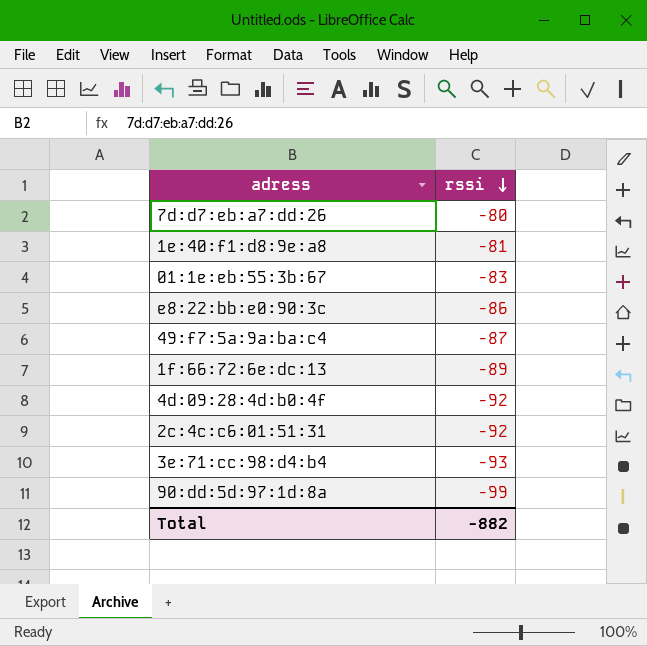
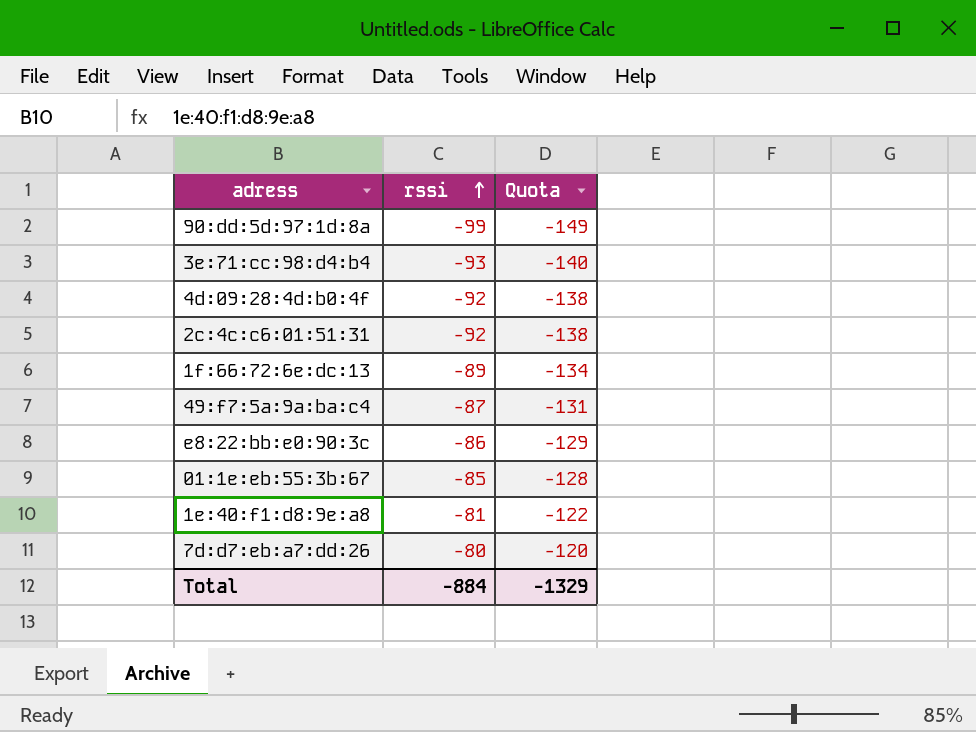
row order: rssi descending -> rssi ascending
column Quota | formula: none -> [rssi] * 1.5
01:1e:eb:55:3b:67 | rssi: -83 -> -85
Total | rssi: -882 -> -884

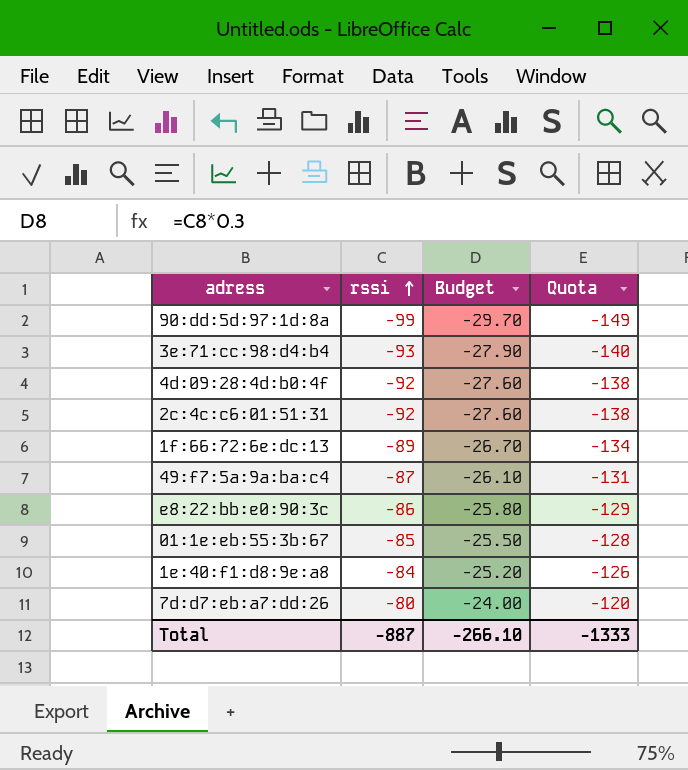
column Budget | formula: none -> [rssi] * 0.3
1e:40:f1:d8:9e:a8 | rssi: -81 -> -84
1e:40:f1:d8:9e:a8 | Quota: -122 -> -126
Total | rssi: -884 -> -887
Total | Quota: -1329 -> -1333

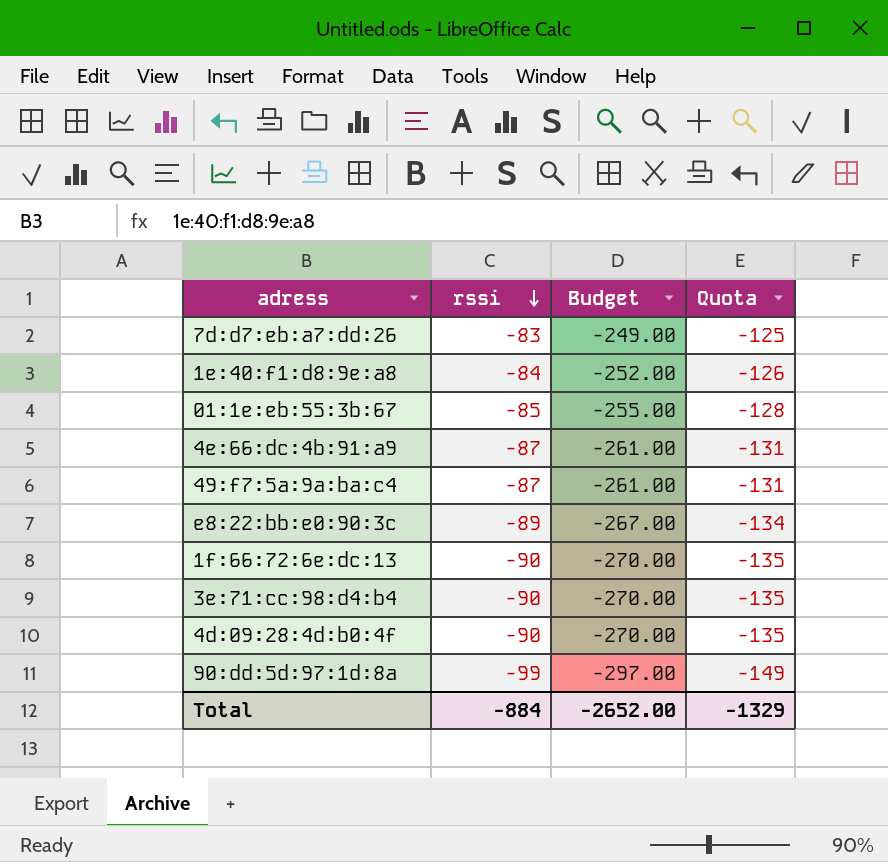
row order: rssi ascending -> rssi descending
column Budget | formula: [rssi] * 0.3 -> [rssi] * 3
row 2c:4c:c6:01:51:31: -92 | -27.60 | -138 -> none
7d:d7:eb:a7:dd:26 | rssi: -80 -> -83
7d:d7:eb:a7:dd:26 | Quota: -120 -> -125
row 4e:66:dc:4b:91:a9: none -> -87 | -261.00 | -131
e8:22:bb:e0:90:3c | rssi: -86 -> -89
e8:22:bb:e0:90:3c | Quota: -129 -> -134
1f:66:72:6e:dc:13 | rssi: -89 -> -90
1f:66:72:6e:dc:13 | Quota: -134 -> -135
3e:71:cc:98:d4:b4 | rssi: -93 -> -90
3e:71:cc:98:d4:b4 | Quota: -140 -> -135
4d:09:28:4d:b0:4f | rssi: -92 -> -90
4d:09:28:4d:b0:4f | Quota: -138 -> -135
Total | rssi: -887 -> -884
Total | Budget: -266.10 -> -2652.00
Total | Quota: -1333 -> -1329

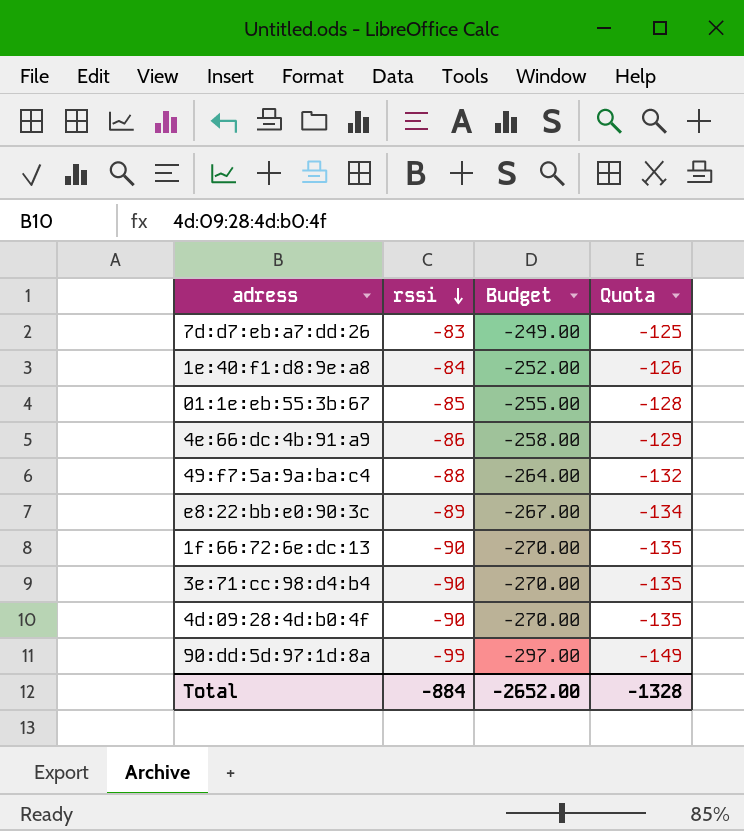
4e:66:dc:4b:91:a9 | rssi: -87 -> -86
4e:66:dc:4b:91:a9 | Budget: -261.00 -> -258.00
4e:66:dc:4b:91:a9 | Quota: -131 -> -129
49:f7:5a:9a:ba:c4 | rssi: -87 -> -88
49:f7:5a:9a:ba:c4 | Budget: -261.00 -> -264.00
49:f7:5a:9a:ba:c4 | Quota: -131 -> -132
Total | Quota: -1329 -> -1328

